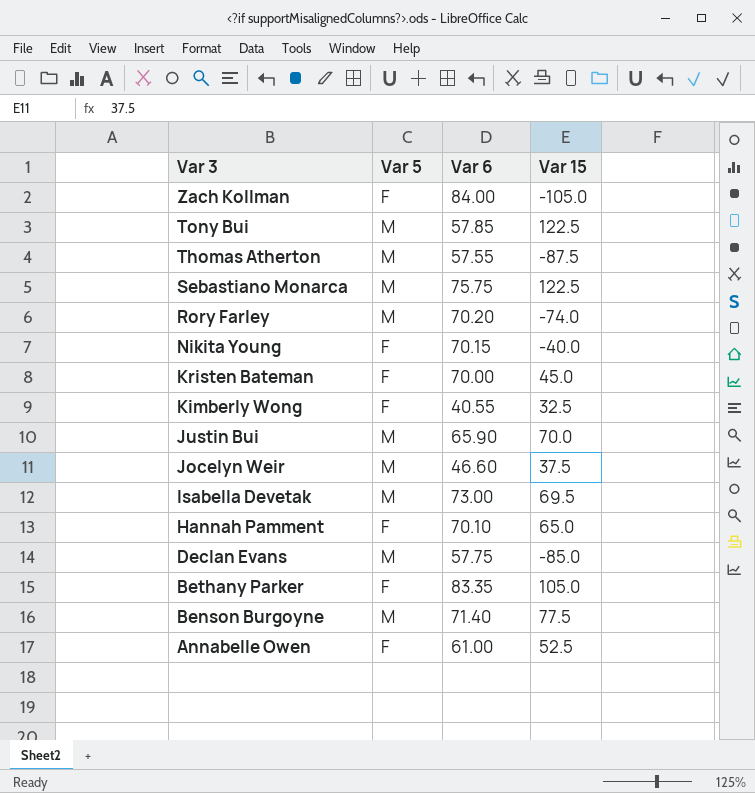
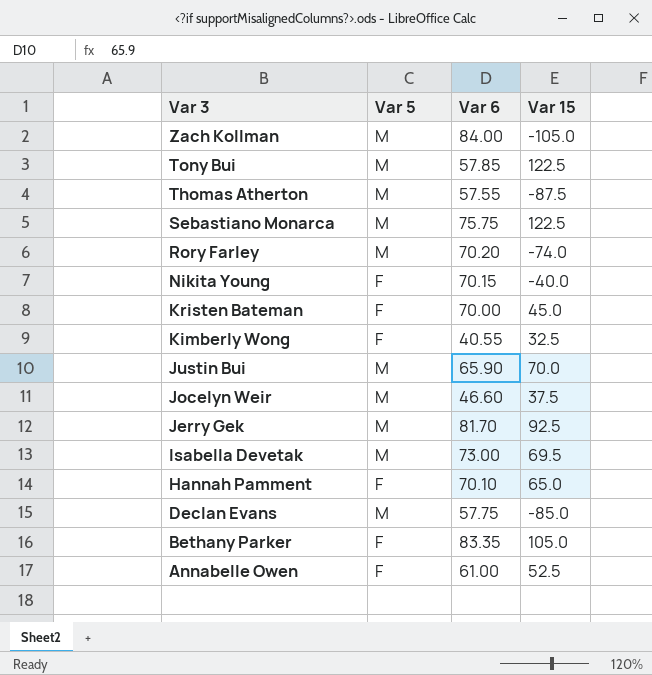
row Benson Burgoyne: M | 71.40 | 77.5 -> none
Zach Kollman | Var 5: F -> M
row Jerry Gek: none -> M | 81.70 | 92.5

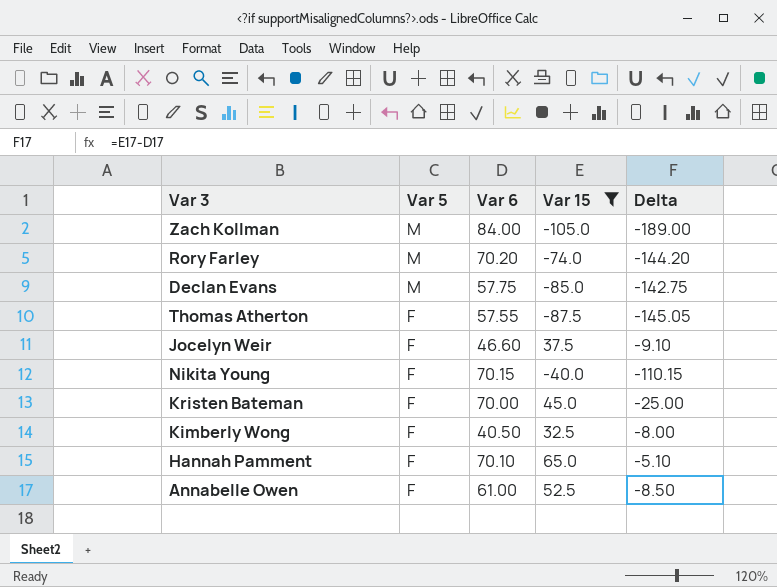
filter: none -> Var 15 <= 65.0
row order: Var 3 descending -> Var 5 descending
column Delta | formula: none -> [Var 15] - [Var 6]
Thomas Atherton | Var 5: M -> F
Jocelyn Weir | Var 5: M -> F
Kimberly Wong | Var 6: 40.55 -> 40.50

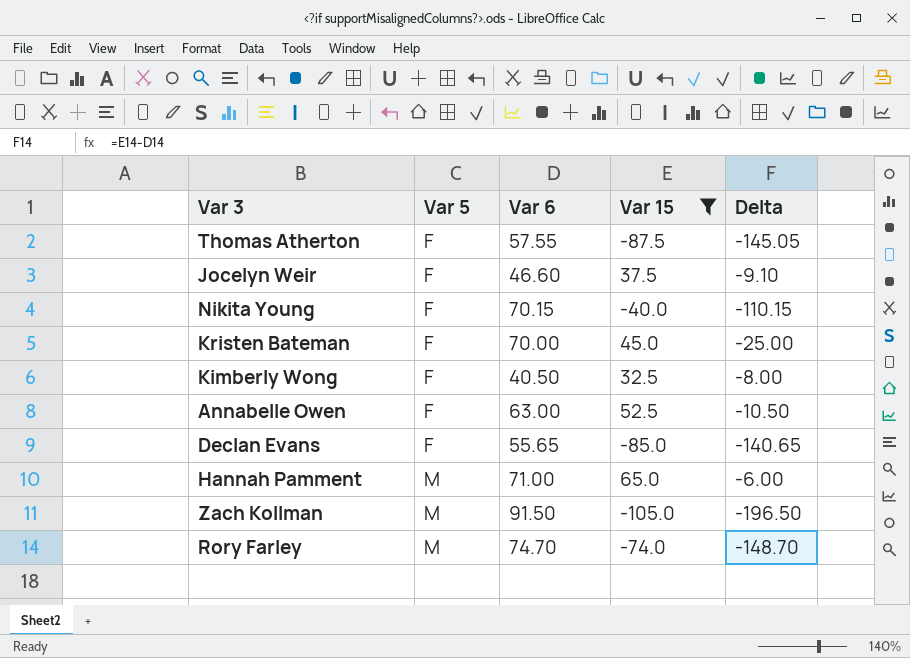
row order: Var 5 descending -> Var 5 ascending
Annabelle Owen | Var 6: 61.00 -> 63.00
Annabelle Owen | Delta: -8.50 -> -10.50
Declan Evans | Var 5: M -> F
Declan Evans | Var 6: 57.75 -> 55.65
Declan Evans | Delta: -142.75 -> -140.65
Hannah Pamment | Var 5: F -> M
Hannah Pamment | Var 6: 70.10 -> 71.00
Hannah Pamment | Delta: -5.10 -> -6.00
Zach Kollman | Var 6: 84.00 -> 91.50
Zach Kollman | Delta: -189.00 -> -196.50
Rory Farley | Var 6: 70.20 -> 74.70
Rory Farley | Delta: -144.20 -> -148.70

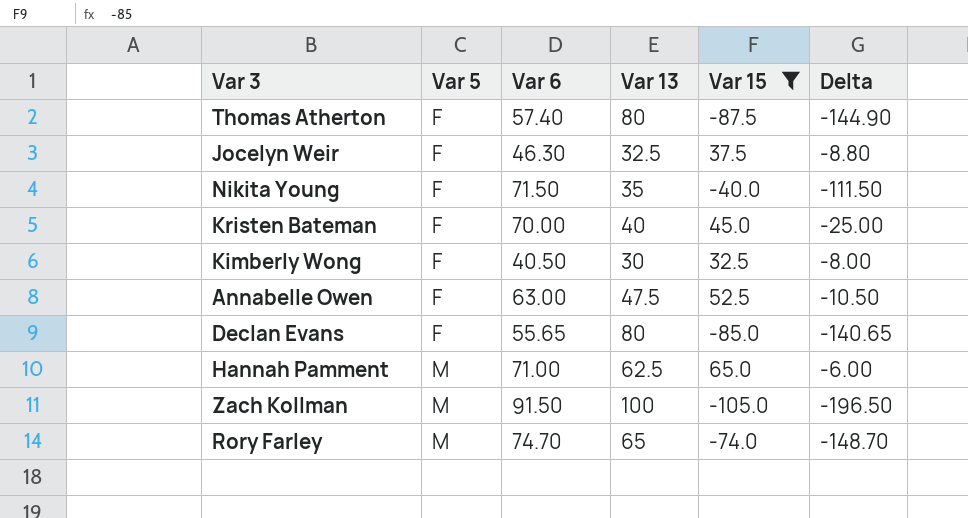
column Var 13 | position: none -> 4
Thomas Atherton | Var 6: 57.55 -> 57.40
Thomas Atherton | Delta: -145.05 -> -144.90
Jocelyn Weir | Var 6: 46.60 -> 46.30
Jocelyn Weir | Delta: -9.10 -> -8.80
Nikita Young | Var 6: 70.15 -> 71.50
Nikita Young | Delta: -110.15 -> -111.50

